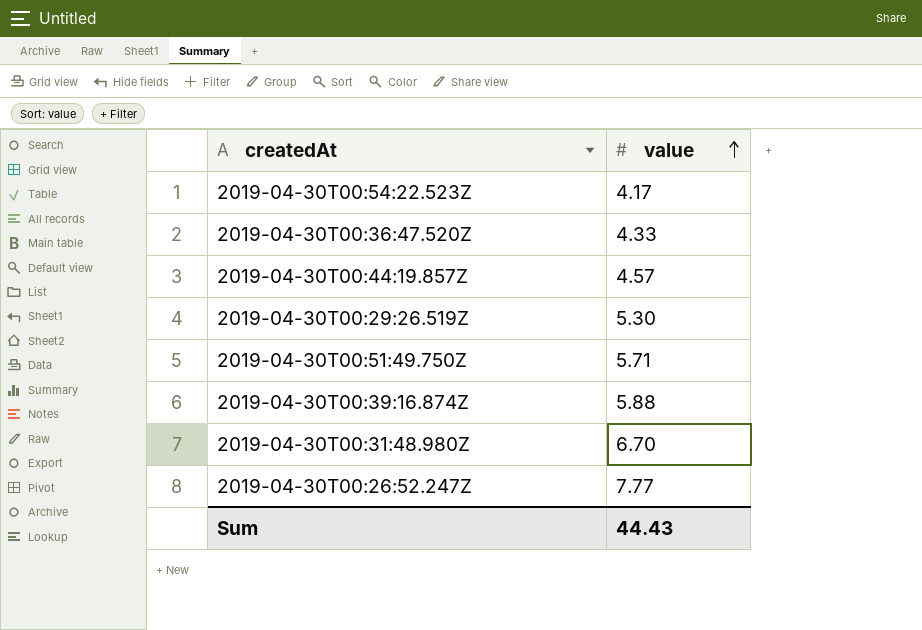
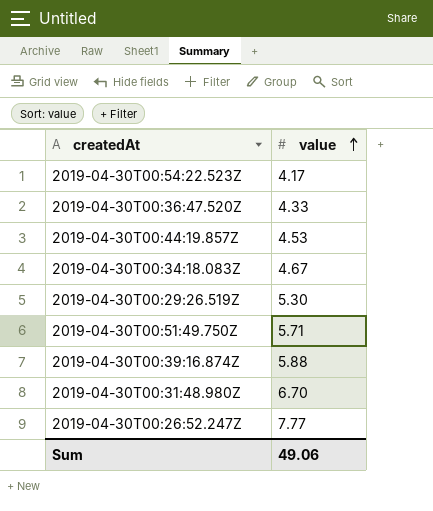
2019-04-30T00:44:19.857Z | value: 4.57 -> 4.53
row 2019-04-30T00:34:18.083Z: none -> 4.67
Sum | value: 44.43 -> 49.06

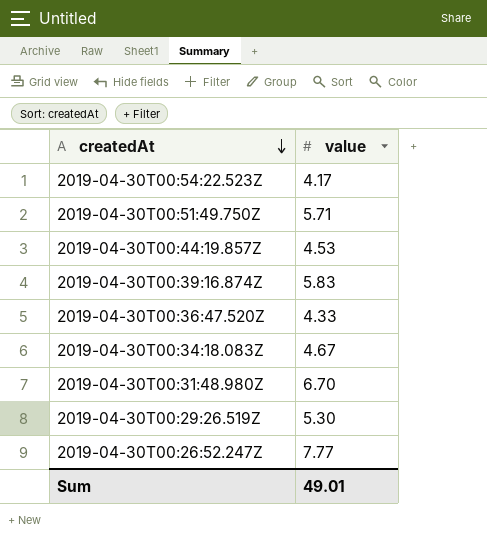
row order: value ascending -> createdAt descending
2019-04-30T00:39:16.874Z | value: 5.88 -> 5.83
Sum | value: 49.06 -> 49.01

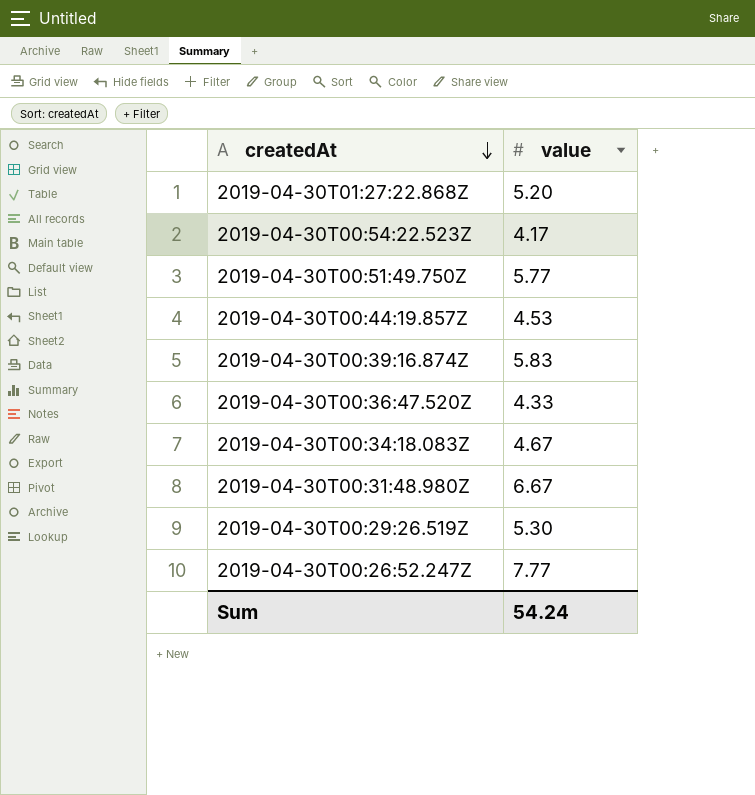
row 2019-04-30T01:27:22.868Z: none -> 5.20
2019-04-30T00:51:49.750Z | value: 5.71 -> 5.77
2019-04-30T00:31:48.980Z | value: 6.70 -> 6.67
Sum | value: 49.01 -> 54.24

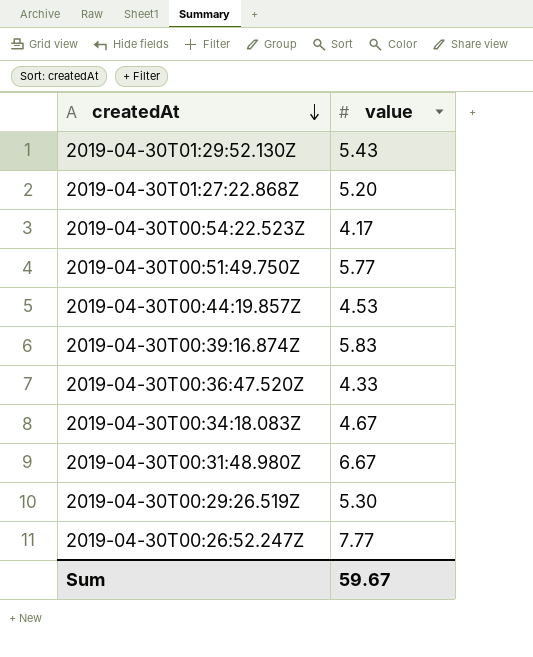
row 2019-04-30T01:29:52.130Z: none -> 5.43
Sum | value: 54.24 -> 59.67

